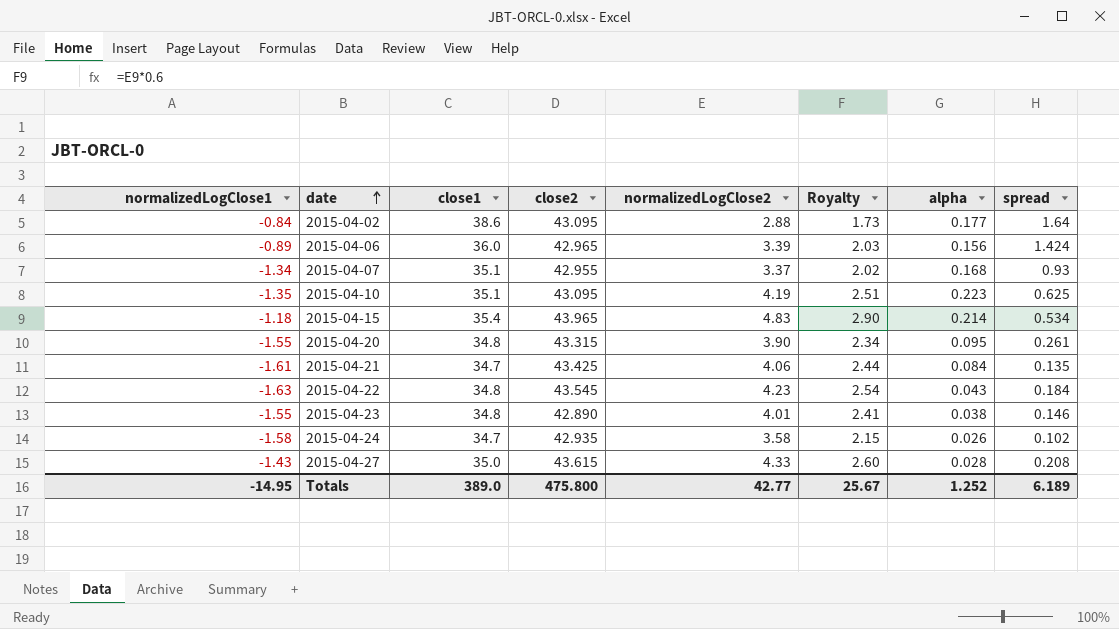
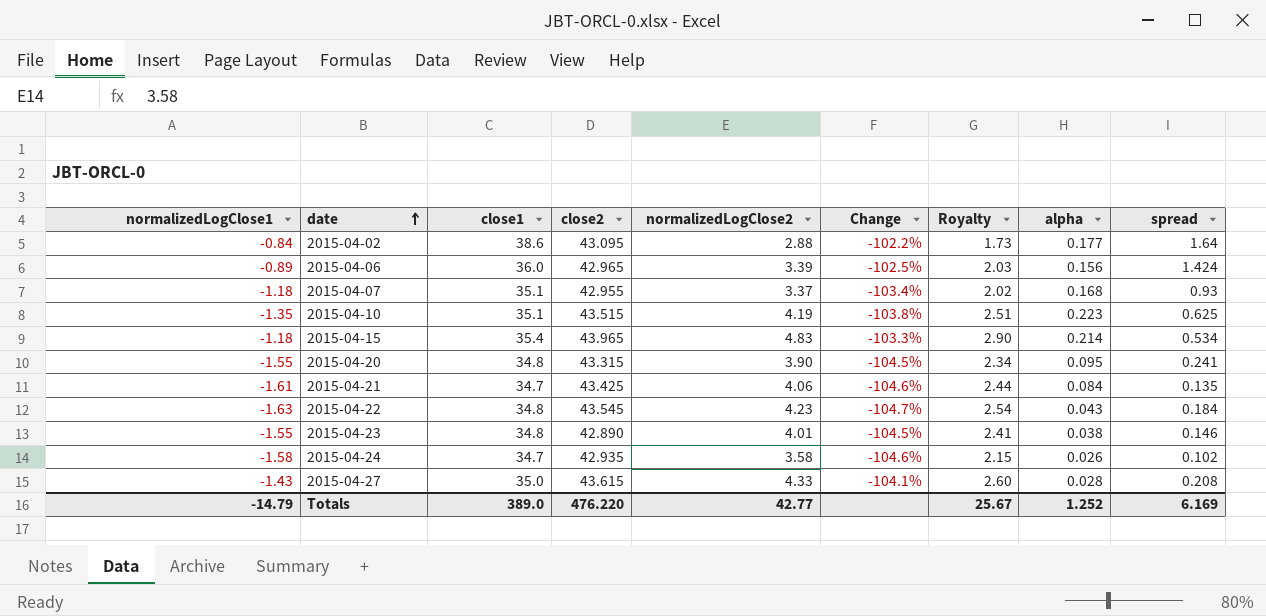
column Change | formula: none -> ([normalizedLogClose1] - [close1]) / [close1]
2015-04-07 | normalizedLogClose1: -1.34 -> -1.18
2015-04-10 | close2: 43.095 -> 43.515
2015-04-20 | spread: 0.261 -> 0.241
Totals | normalizedLogClose1: -14.95 -> -14.79
Totals | close2: 475.800 -> 476.220
Totals | spread: 6.189 -> 6.169

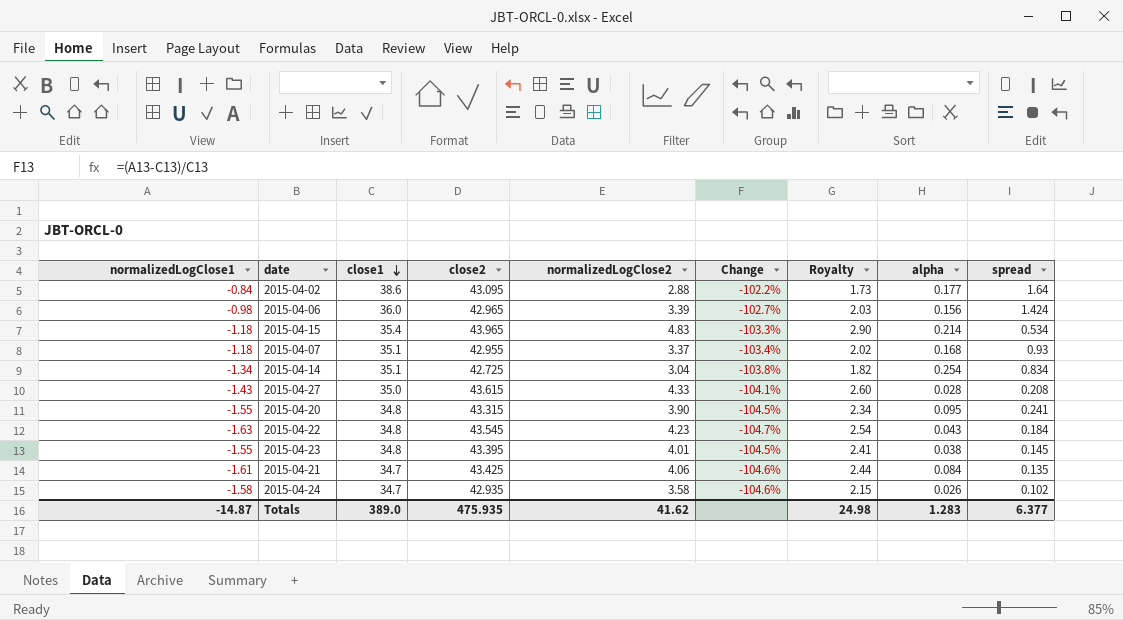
row order: date ascending -> close1 descending
row 2015-04-10: -1.35 | 35.1 | 43.515 | 4.19 | -103.8% | 2.51 | 0.223 | 0.625 -> none
2015-04-06 | normalizedLogClose1: -0.89 -> -0.98
2015-04-06 | Change: -102.5% -> -102.7%
row 2015-04-14: none -> -1.34 | 35.1 | 42.725 | 3.04 | -103.8% | 1.82 | 0.254 | 0.834
2015-04-23 | close2: 42.890 -> 43.395
2015-04-23 | spread: 0.146 -> 0.145
Totals | normalizedLogClose1: -14.79 -> -14.87
Totals | close2: 476.220 -> 475.935
Totals | normalizedLogClose2: 42.77 -> 41.62
Totals | Royalty: 25.67 -> 24.98
Totals | alpha: 1.252 -> 1.283
Totals | spread: 6.169 -> 6.377

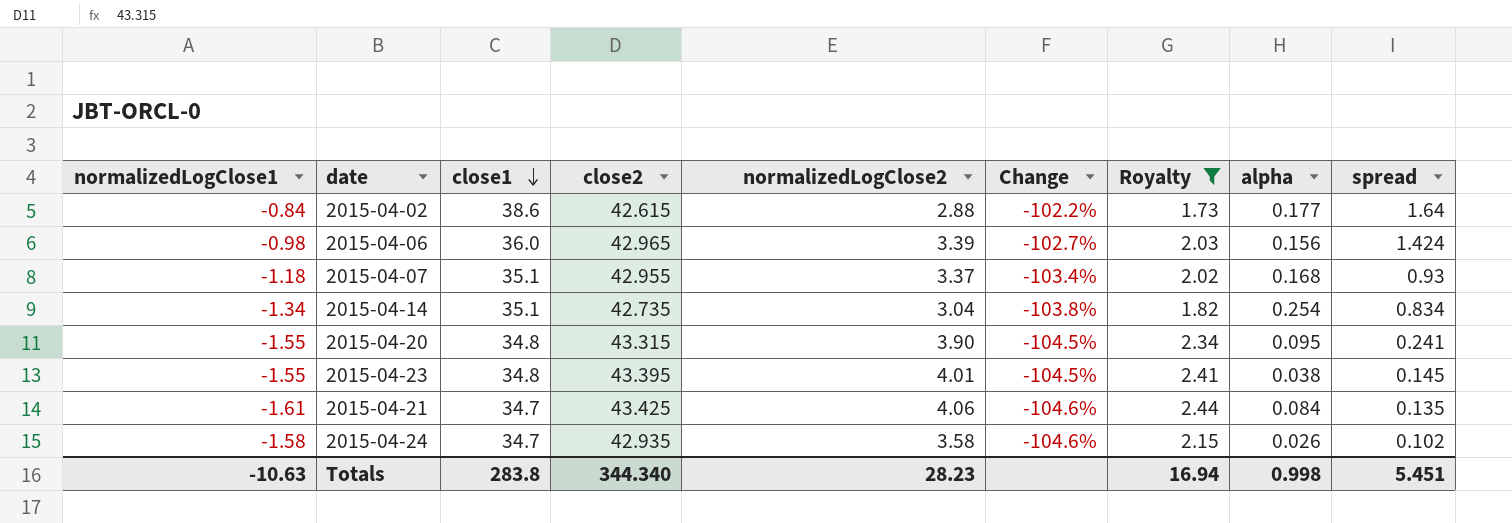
filter: none -> Royalty <= 2.44
2015-04-02 | close2: 43.095 -> 42.615
2015-04-14 | close2: 42.725 -> 42.735
Totals | normalizedLogClose1: -14.87 -> -10.63
Totals | close1: 389.0 -> 283.8
Totals | close2: 475.935 -> 344.340
Totals | normalizedLogClose2: 41.62 -> 28.23
Totals | Royalty: 24.98 -> 16.94
Totals | alpha: 1.283 -> 0.998
Totals | spread: 6.377 -> 5.451

